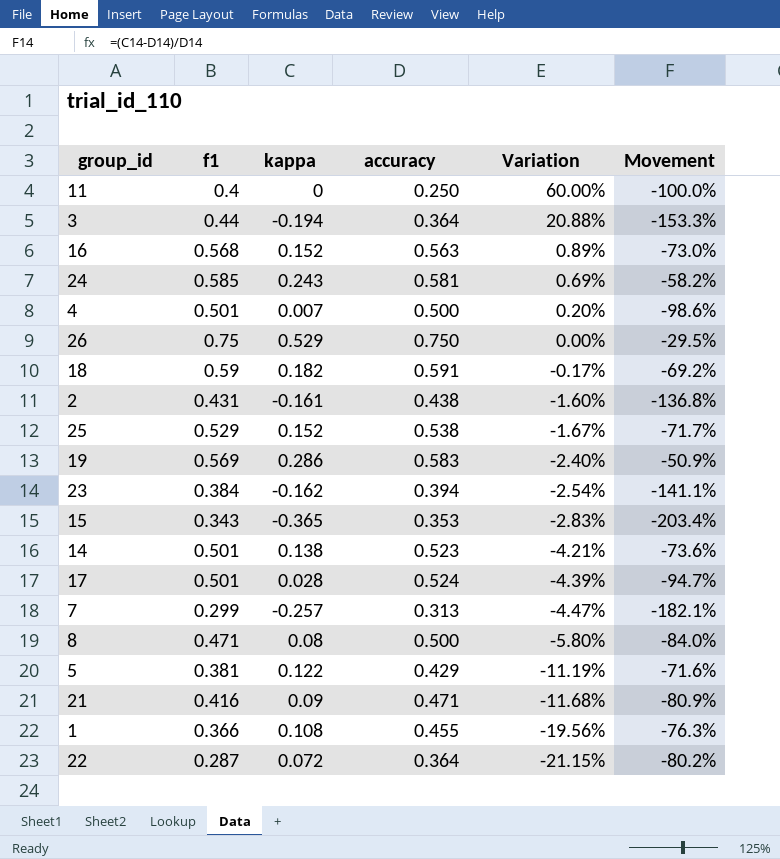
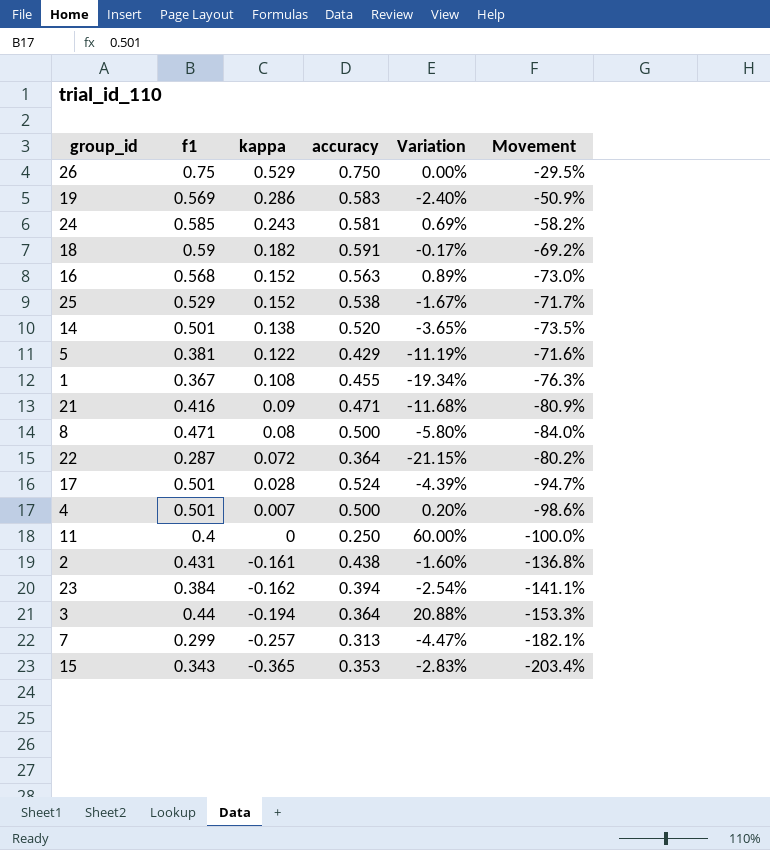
row order: Variation descending -> kappa descending
14 | accuracy: 0.523 -> 0.520
14 | Variation: -4.21% -> -3.65%
14 | Movement: -73.6% -> -73.5%
1 | f1: 0.366 -> 0.367
1 | Variation: -19.56% -> -19.34%

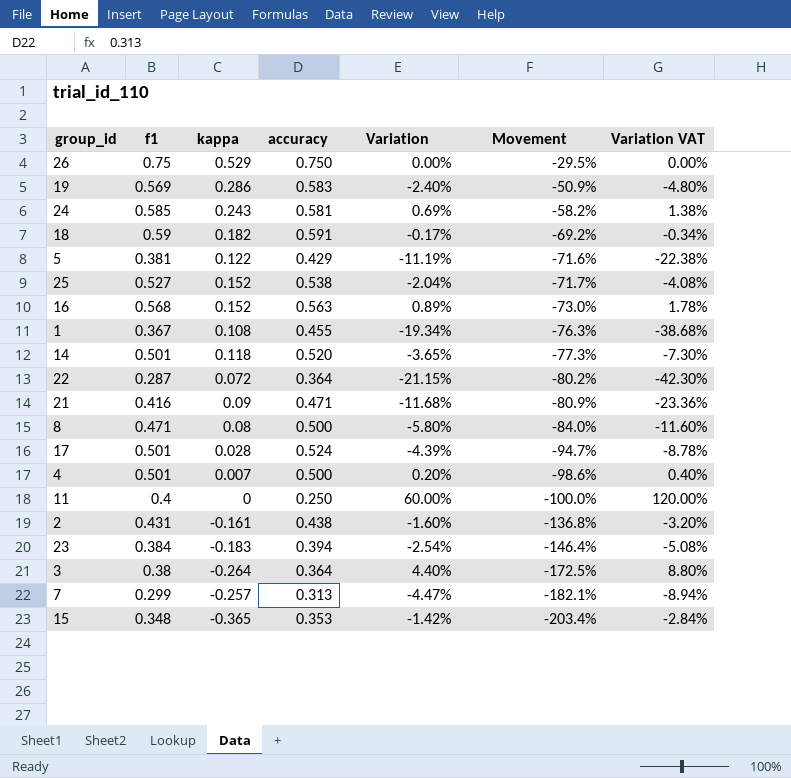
row order: kappa descending -> Movement descending
column Variation VAT | formula: none -> [Variation] * 2
25 | f1: 0.529 -> 0.527
25 | Variation: -1.67% -> -2.04%
14 | kappa: 0.138 -> 0.118
14 | Movement: -73.5% -> -77.3%
23 | kappa: -0.162 -> -0.183
23 | Movement: -141.1% -> -146.4%
3 | f1: 0.44 -> 0.38
3 | kappa: -0.194 -> -0.264
3 | Variation: 20.88% -> 4.40%
3 | Movement: -153.3% -> -172.5%
15 | f1: 0.343 -> 0.348
15 | Variation: -2.83% -> -1.42%

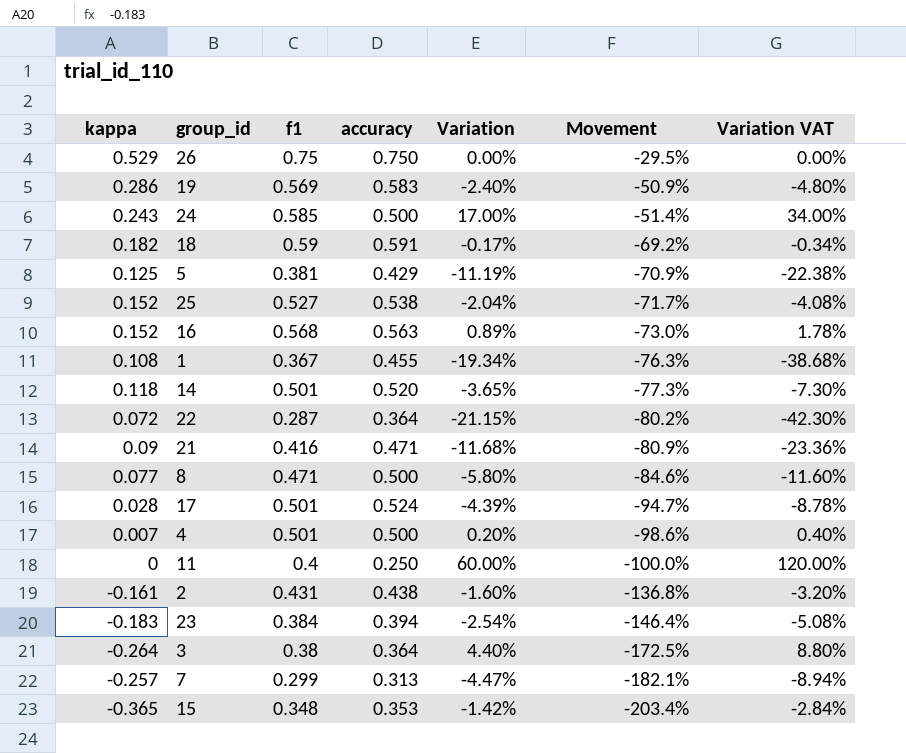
column kappa | position: 3 -> 1
24 | accuracy: 0.581 -> 0.500
24 | Variation: 0.69% -> 17.00%
24 | Movement: -58.2% -> -51.4%
24 | Variation VAT: 1.38% -> 34.00%
5 | kappa: 0.122 -> 0.125
5 | Movement: -71.6% -> -70.9%
8 | kappa: 0.08 -> 0.077
8 | Movement: -84.0% -> -84.6%

